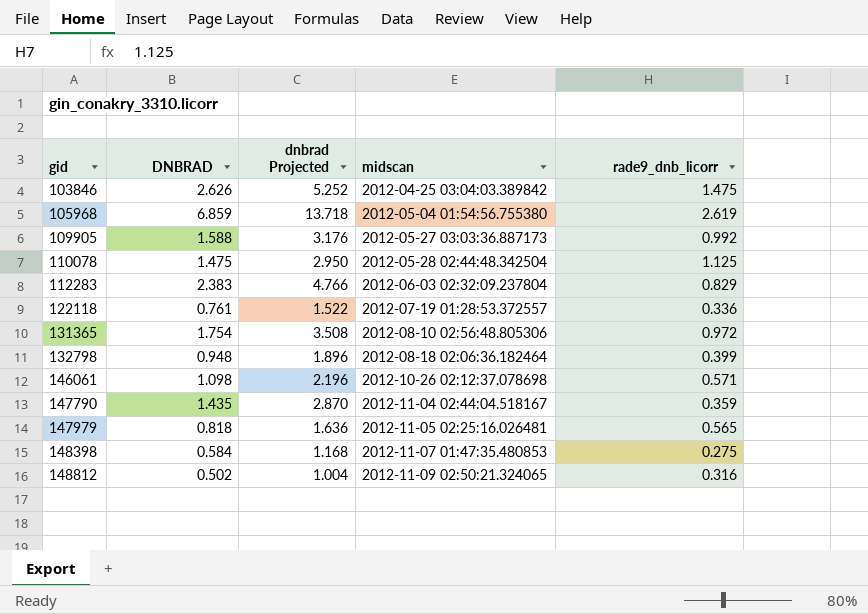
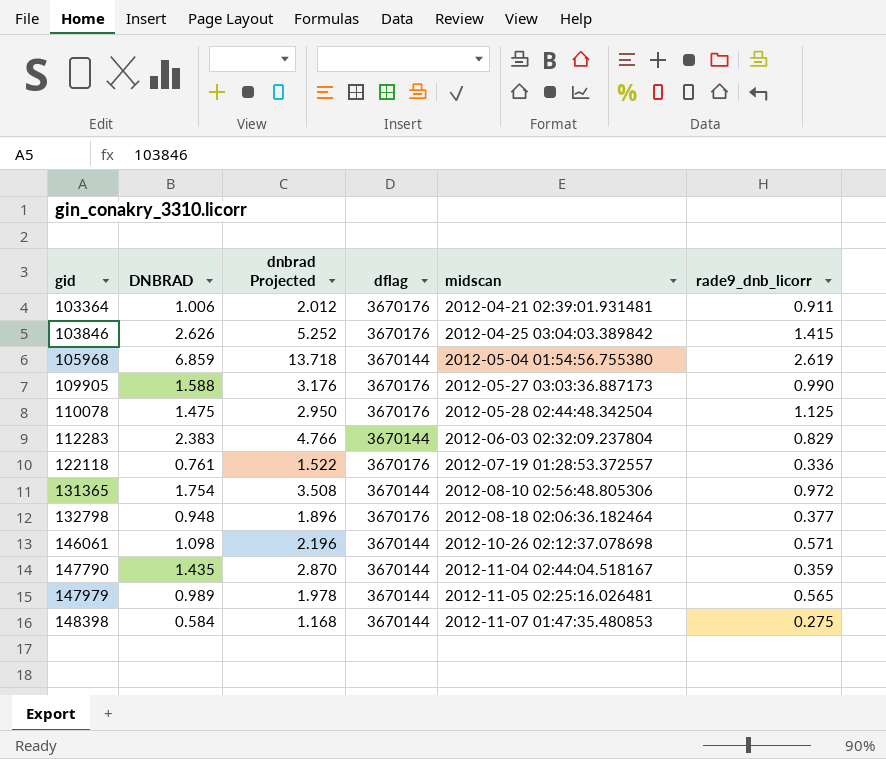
column dflag | position: none -> 4
row 148812: 0.502 | 1.004 | 2012-11-09 02:50:21.324065 | 0.316 -> none
row 103364: none -> 1.006 | 2.012 | 3670176 | 2012-04-21 02:39:01.931481 | 0.911
103846 | rade9_dnb_licorr: 1.475 -> 1.415
109905 | rade9_dnb_licorr: 0.992 -> 0.990
132798 | rade9_dnb_licorr: 0.399 -> 0.377
147979 | DNBRAD: 0.818 -> 0.989
147979 | dnbrad Projected: 1.636 -> 1.978

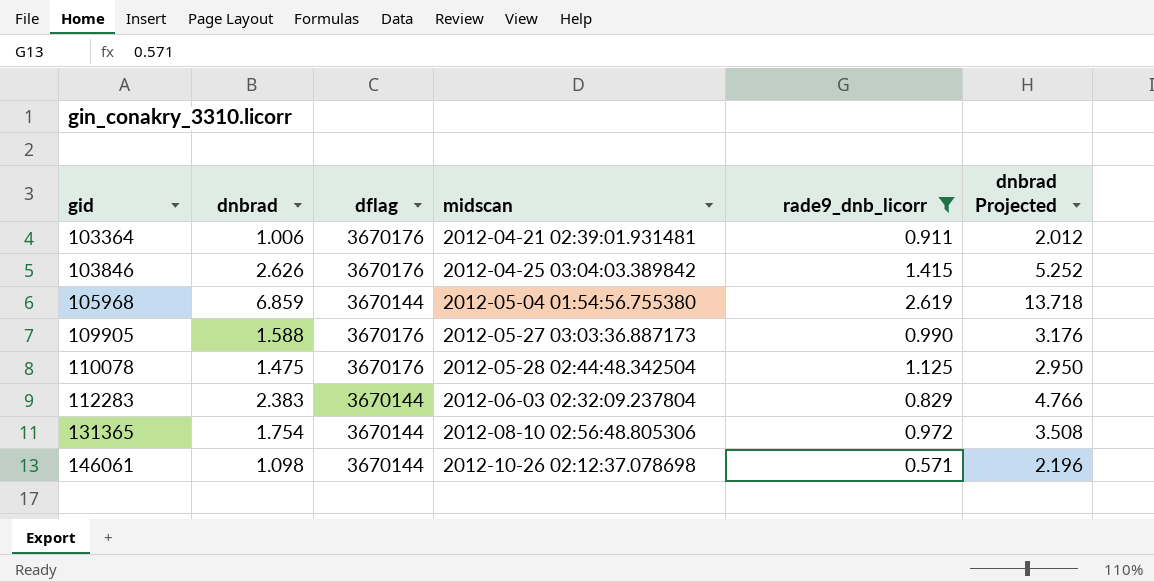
filter: none -> rade9_dnb_licorr >= 0.571
column name: DNBRAD -> dnbrad
column dnbrad Projected | position: 3 -> 6

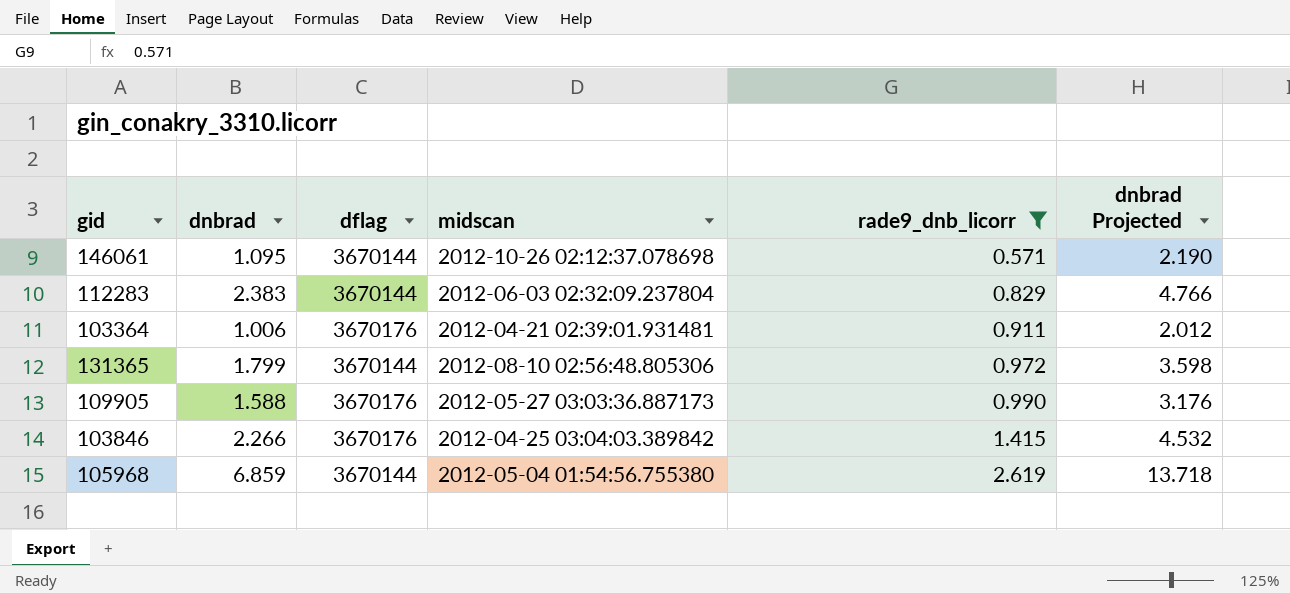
row order: gid ascending -> rade9_dnb_licorr ascending
row 110078: 1.475 | 3670176 | 2012-05-28 02:44:48.342504 | 1.125 | 2.950 -> none
146061 | dnbrad: 1.098 -> 1.095
146061 | dnbrad Projected: 2.196 -> 2.190
131365 | dnbrad: 1.754 -> 1.799
131365 | dnbrad Projected: 3.508 -> 3.598
103846 | dnbrad: 2.626 -> 2.266
103846 | dnbrad Projected: 5.252 -> 4.532

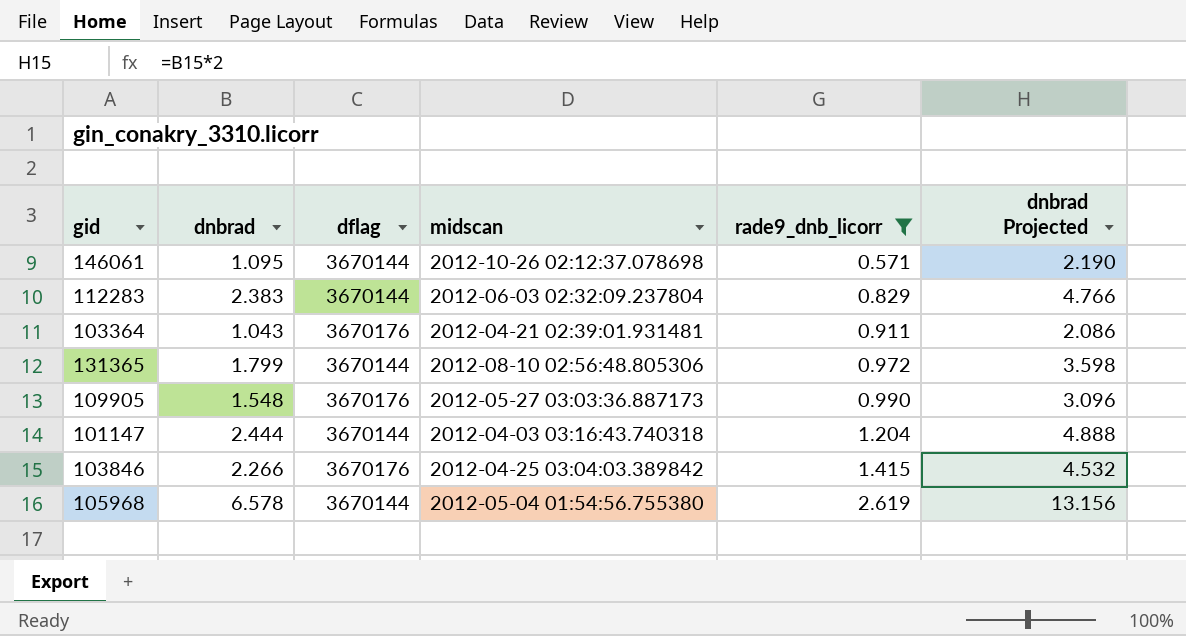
103364 | dnbrad: 1.006 -> 1.043
103364 | dnbrad Projected: 2.012 -> 2.086
109905 | dnbrad: 1.588 -> 1.548
109905 | dnbrad Projected: 3.176 -> 3.096
row 101147: none -> 2.444 | 3670144 | 2012-04-03 03:16:43.740318 | 1.204 | 4.888
105968 | dnbrad: 6.859 -> 6.578
105968 | dnbrad Projected: 13.718 -> 13.156

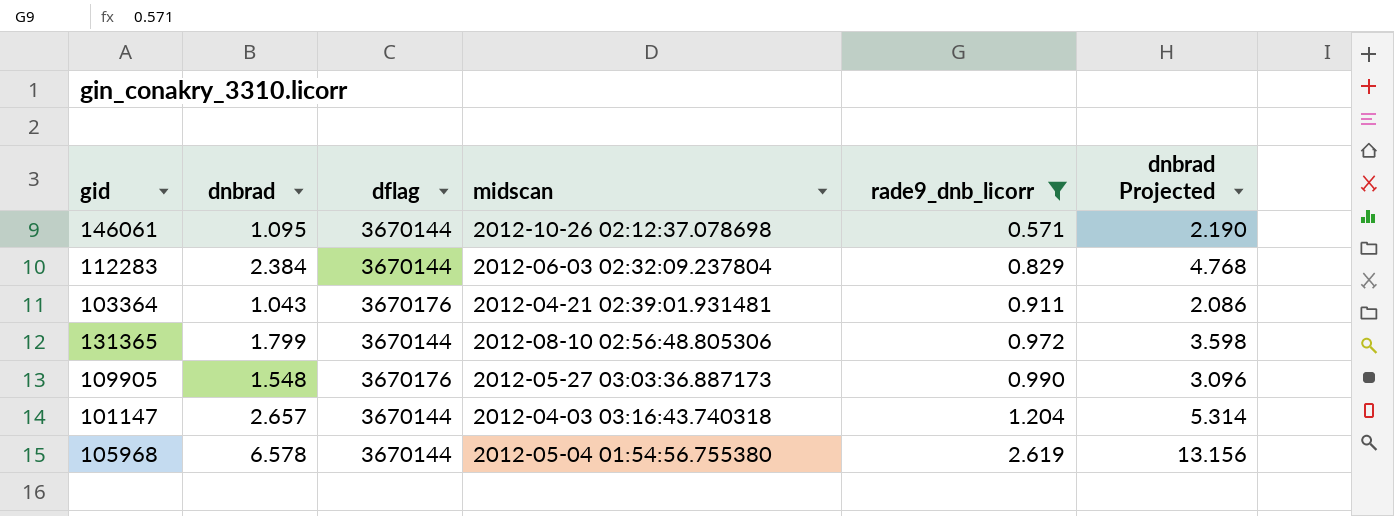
row 103846: 2.266 | 3670176 | 2012-04-25 03:04:03.389842 | 1.415 | 4.532 -> none
112283 | dnbrad: 2.383 -> 2.384
112283 | dnbrad Projected: 4.766 -> 4.768
101147 | dnbrad: 2.444 -> 2.657
101147 | dnbrad Projected: 4.888 -> 5.314

